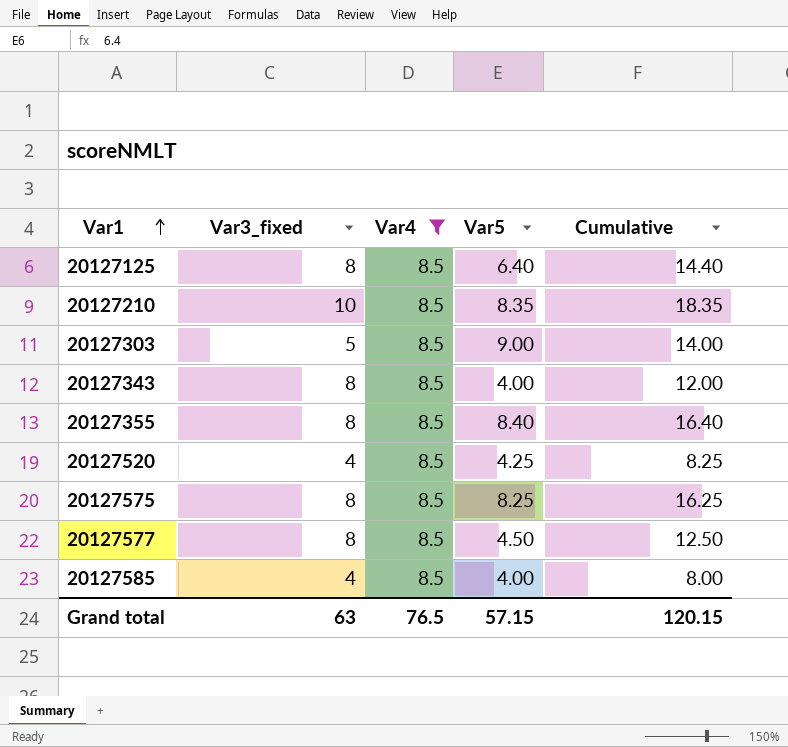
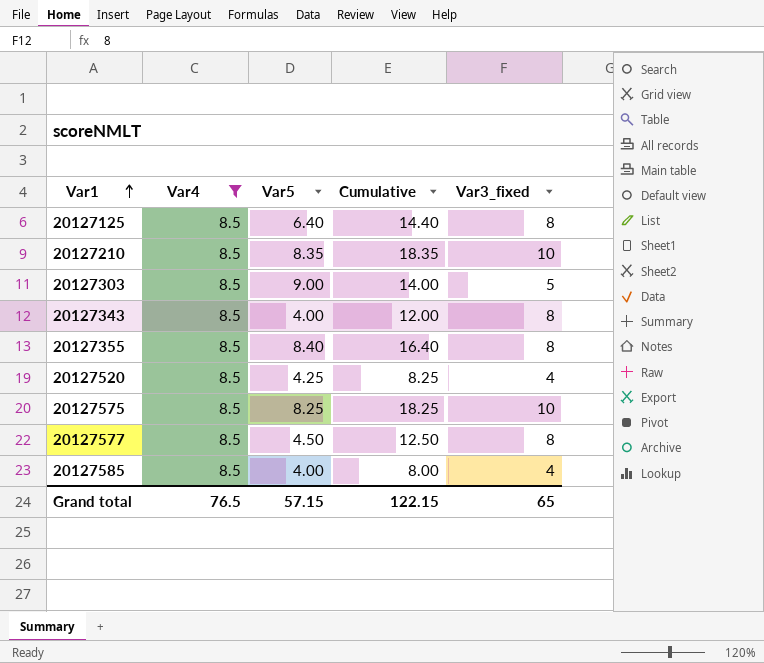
column Var3_fixed | position: 2 -> 5
20127575 | Cumulative: 16.25 -> 18.25
20127575 | Var3_fixed: 8 -> 10
Grand total | Cumulative: 120.15 -> 122.15
Grand total | Var3_fixed: 63 -> 65

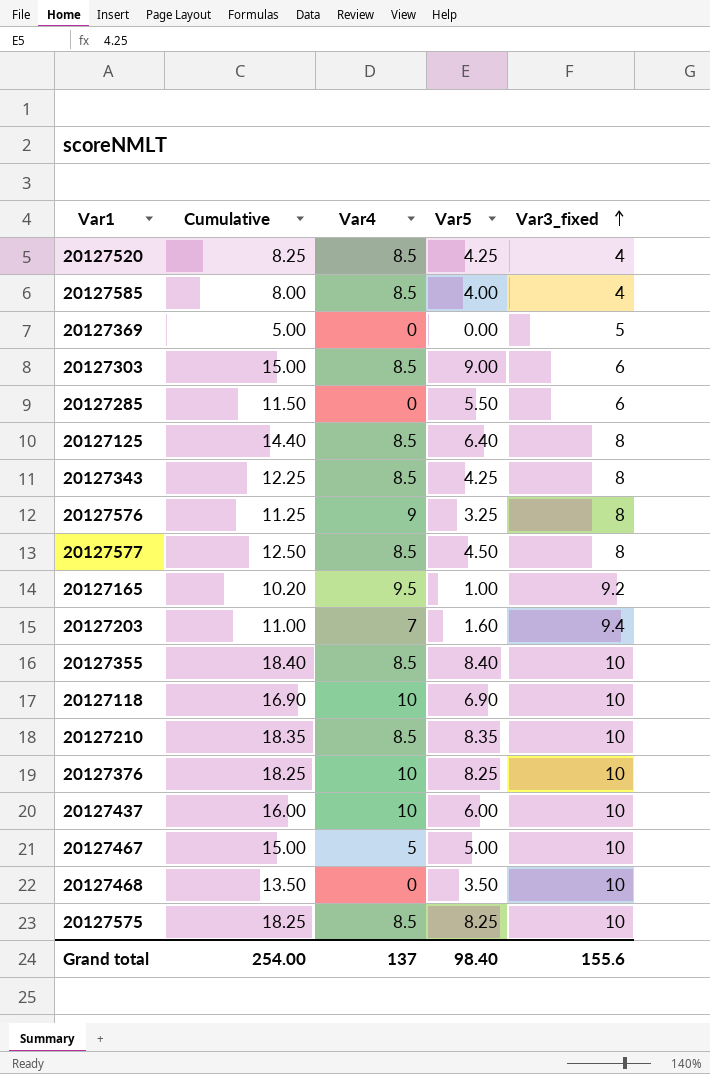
filter: Var4 = 8.5 -> none
row order: Var1 ascending -> Var3_fixed ascending
column Cumulative | position: 4 -> 2
20127303 | Cumulative: 14.00 -> 15.00
20127303 | Var3_fixed: 5 -> 6
20127343 | Cumulative: 12.00 -> 12.25
20127343 | Var5: 4.00 -> 4.25
20127355 | Cumulative: 16.40 -> 18.40
20127355 | Var3_fixed: 8 -> 10
Grand total | Cumulative: 122.15 -> 254.00
Grand total | Var4: 76.5 -> 137
Grand total | Var5: 57.15 -> 98.40
Grand total | Var3_fixed: 65 -> 155.6

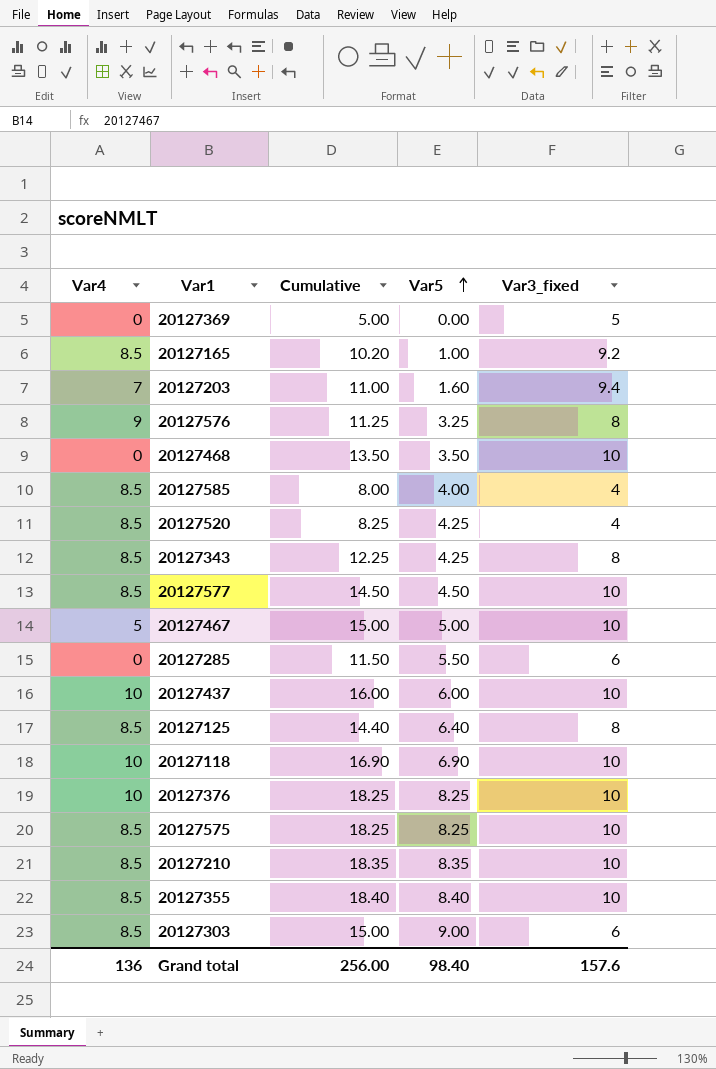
row order: Var3_fixed ascending -> Var5 ascending
column Var4 | position: 3 -> 1
20127165 | Var4: 9.5 -> 8.5
20127577 | Cumulative: 12.50 -> 14.50
20127577 | Var3_fixed: 8 -> 10
Grand total | Var4: 137 -> 136
Grand total | Cumulative: 254.00 -> 256.00
Grand total | Var3_fixed: 155.6 -> 157.6

